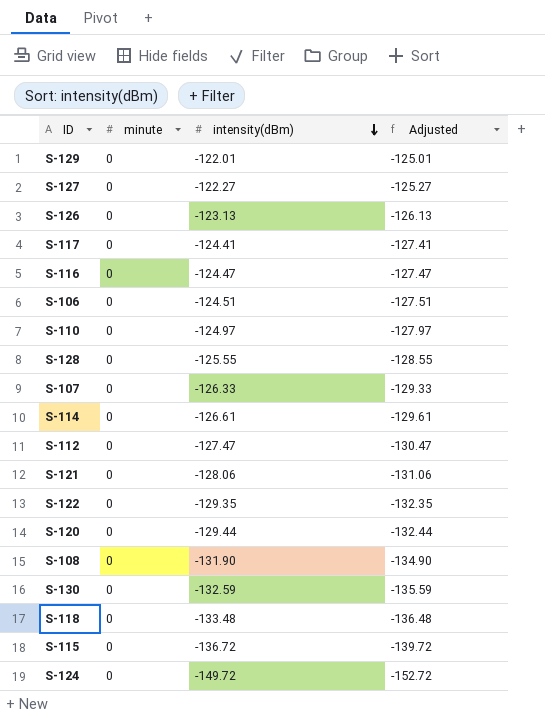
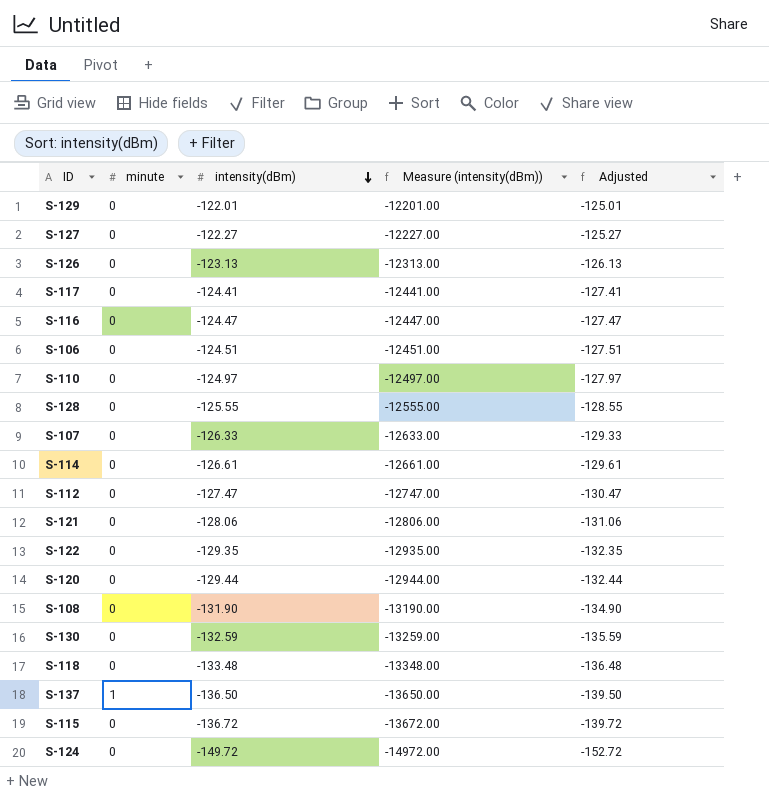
column Measure (intensity(dBm)) | formula: none -> [intensity(dBm)] * 100
row S-137: none -> 1 | -136.50 | -13650.00 | -139.50

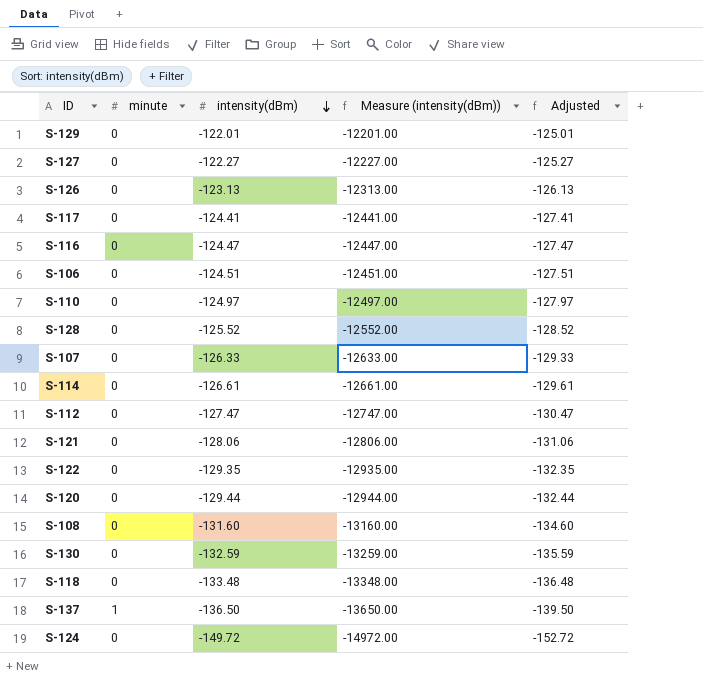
row S-115: 0 | -136.72 | -13672.00 | -139.72 -> none
S-128 | intensity(dBm): -125.55 -> -125.52
S-128 | Measure (intensity(dBm)): -12555.00 -> -12552.00
S-128 | Adjusted: -128.55 -> -128.52
S-108 | intensity(dBm): -131.90 -> -131.60
S-108 | Measure (intensity(dBm)): -13190.00 -> -13160.00
S-108 | Adjusted: -134.90 -> -134.60

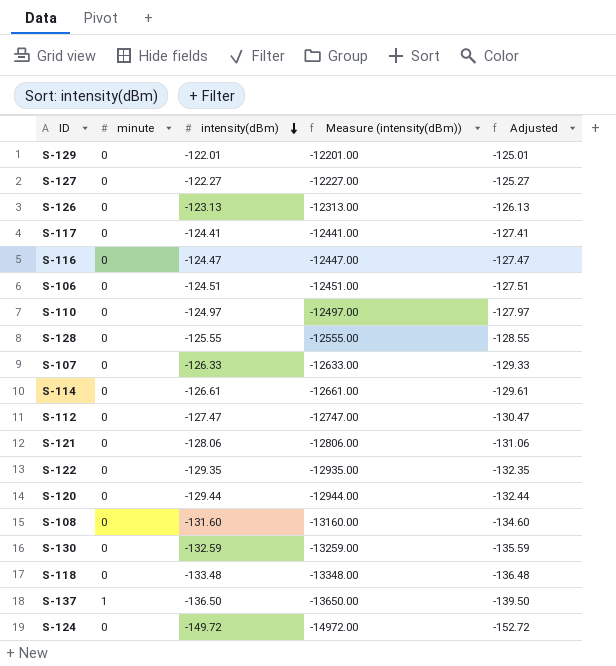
S-128 | intensity(dBm): -125.52 -> -125.55
S-128 | Measure (intensity(dBm)): -12552.00 -> -12555.00
S-128 | Adjusted: -128.52 -> -128.55

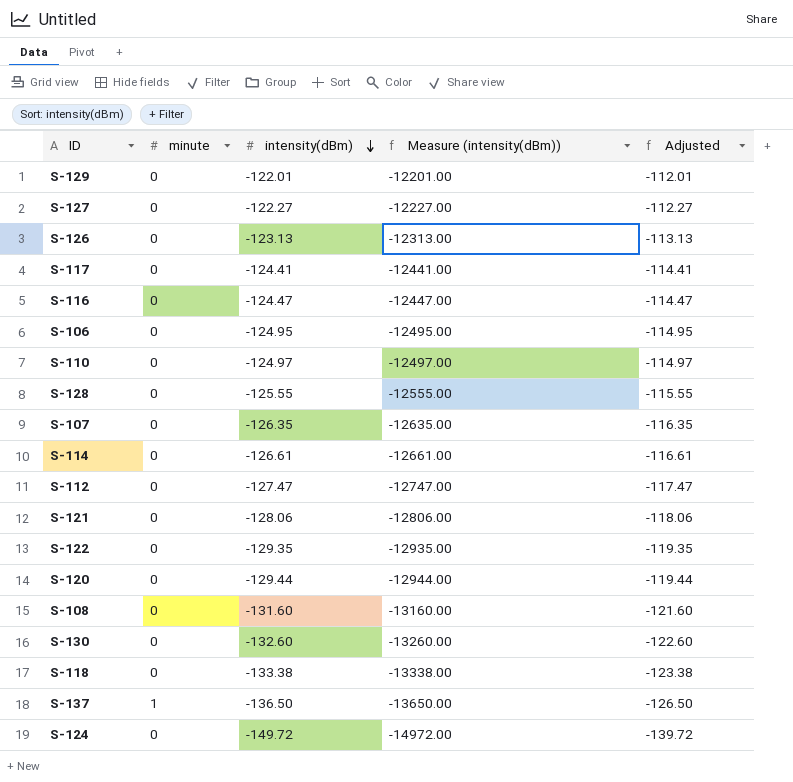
column Adjusted | formula: [intensity(dBm)] - 3 -> [intensity(dBm)] + 10
S-106 | intensity(dBm): -124.51 -> -124.95
S-106 | Measure (intensity(dBm)): -12451.00 -> -12495.00
S-107 | intensity(dBm): -126.33 -> -126.35
S-107 | Measure (intensity(dBm)): -12633.00 -> -12635.00
S-130 | intensity(dBm): -132.59 -> -132.60
S-130 | Measure (intensity(dBm)): -13259.00 -> -13260.00
S-118 | intensity(dBm): -133.48 -> -133.38
S-118 | Measure (intensity(dBm)): -13348.00 -> -13338.00

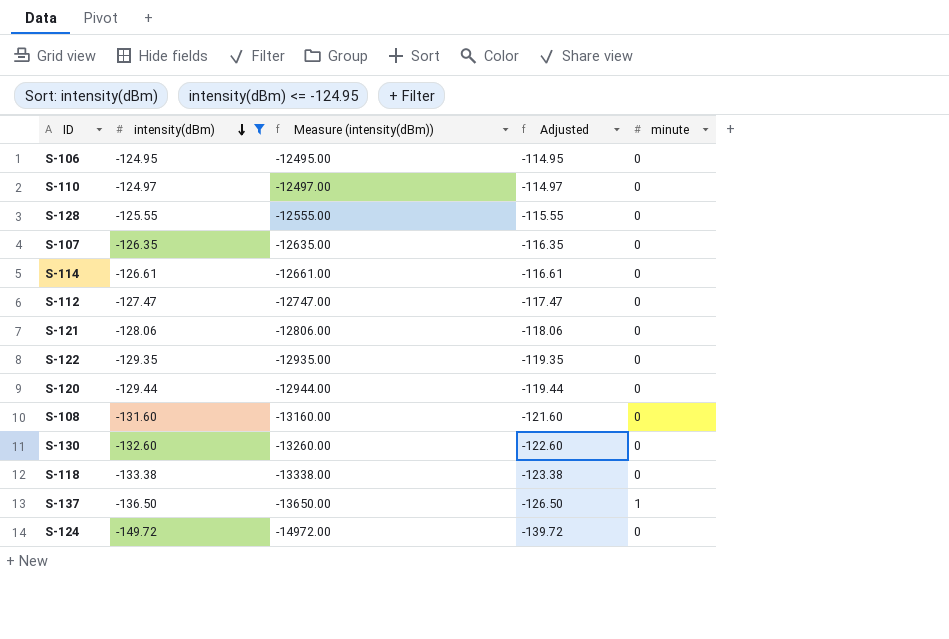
filter: none -> intensity(dBm) <= -124.95
column minute | position: 2 -> 5

